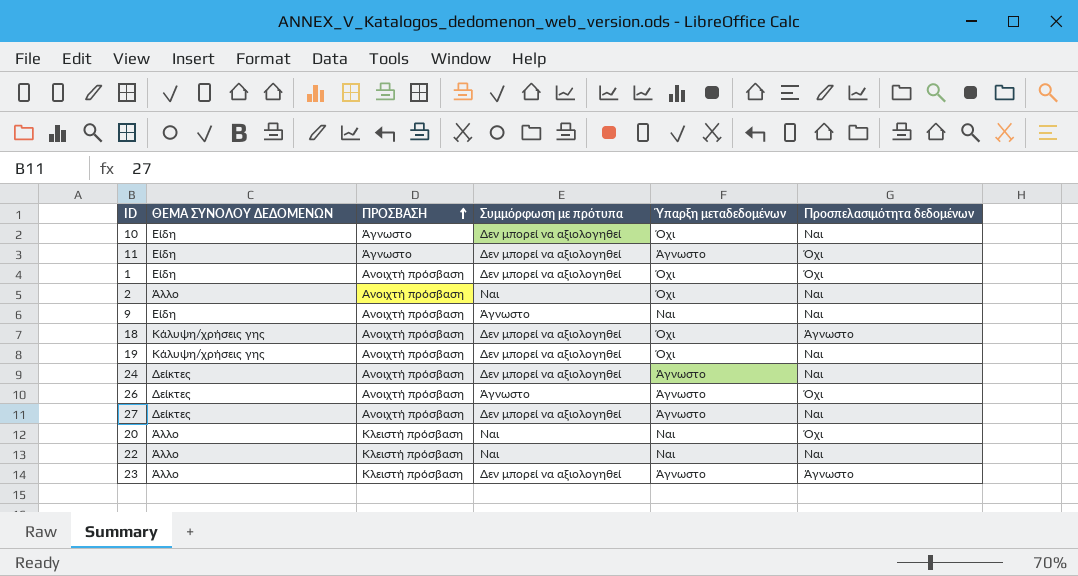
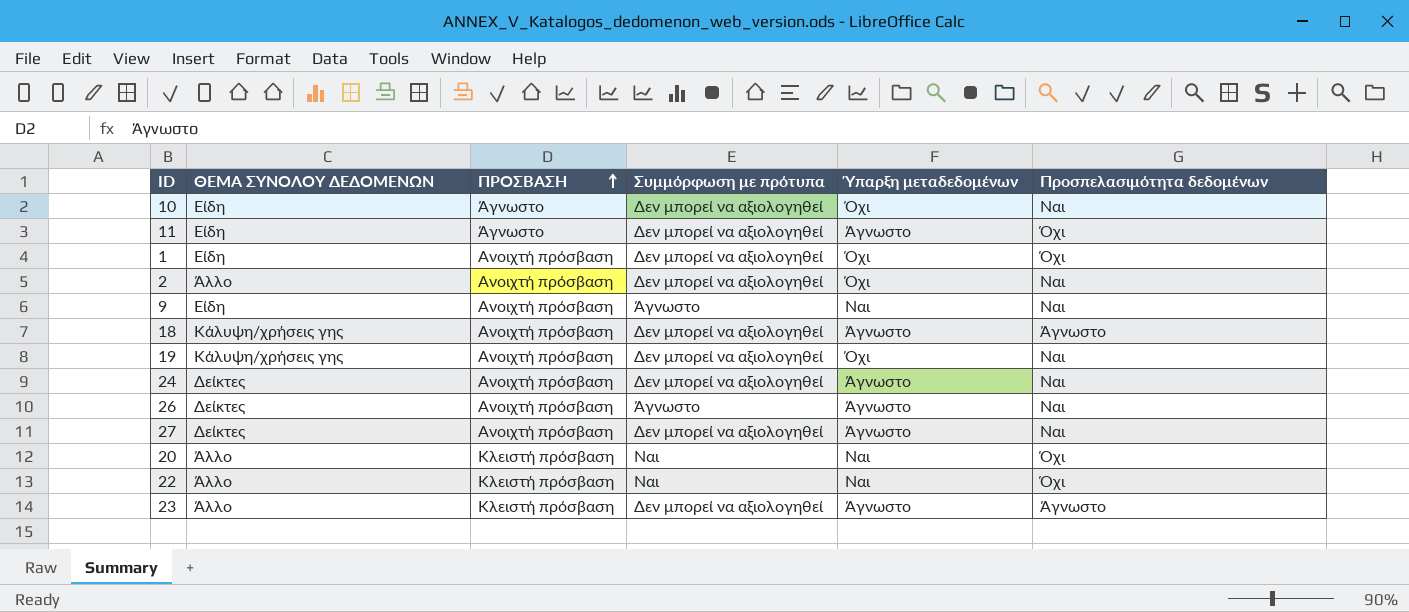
2 | Συμμόρφωση με πρότυπα: Ναι -> Δεν μπορεί να αξιολογηθεί
18 | Ύπαρξη μεταδεδομένων: Όχι -> Άγνωστo
26 | Προσπελασιμότητα δεδομένων: Όχι -> Ναι
22 | Προσπελασιμότητα δεδομένων: Ναι -> Όχι

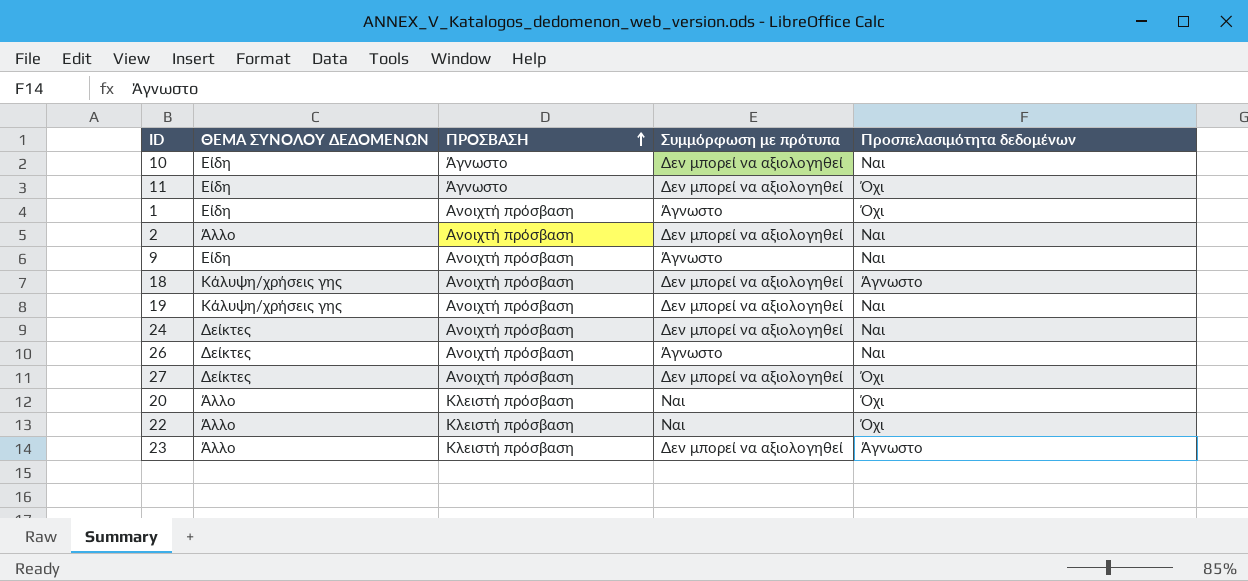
column Ύπαρξη μεταδεδομένων | position: 5 -> none
1 | Συμμόρφωση με πρότυπα: Δεν μπορεί να αξιολογηθεί -> Άγνωστο
27 | Προσπελασιμότητα δεδομένων: Ναι -> Όχι

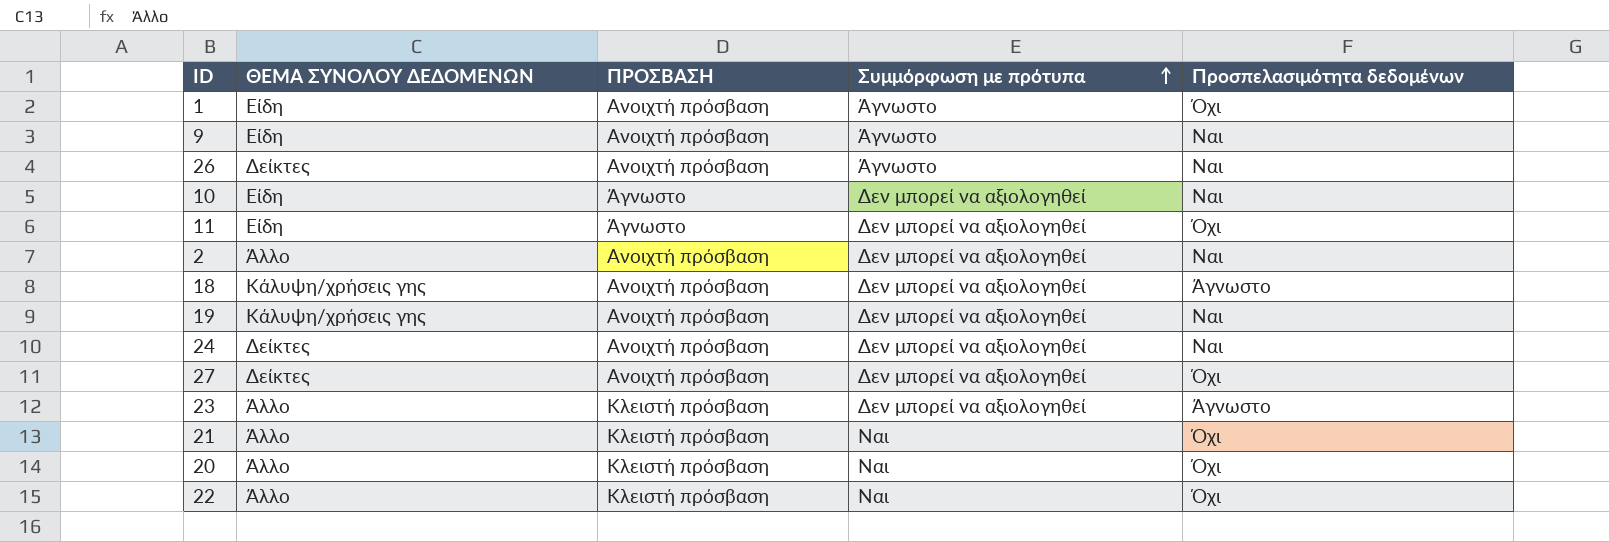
row order: ΠΡΟΣΒΑΣΗ ascending -> Συμμόρφωση με πρότυπα ascending
row 21: none -> Άλλο | Κλειστή πρόσβαση | Ναι | Όχι

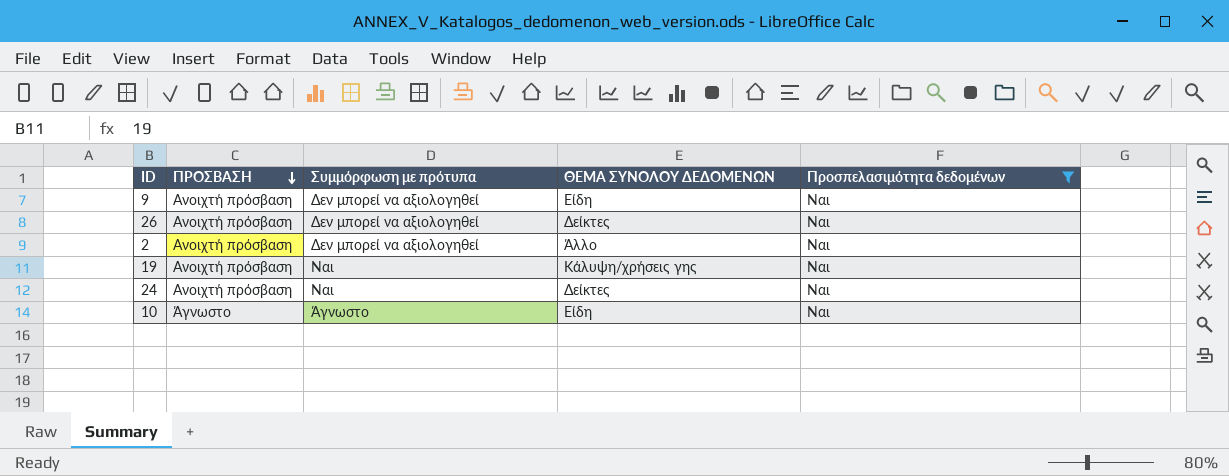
filter: none -> Προσπελασιμότητα δεδομένων = Ναι
row order: Συμμόρφωση με πρότυπα ascending -> ΠΡΟΣΒΑΣΗ descending
column ΘΕΜΑ ΣΥΝΟΛΟΥ ΔΕΔΟΜΕΝΩΝ | position: 2 -> 4
9 | Συμμόρφωση με πρότυπα: Άγνωστο -> Δεν μπορεί να αξιολογηθεί
26 | Συμμόρφωση με πρότυπα: Άγνωστο -> Δεν μπορεί να αξιολογηθεί
19 | Συμμόρφωση με πρότυπα: Δεν μπορεί να αξιολογηθεί -> Ναι
24 | Συμμόρφωση με πρότυπα: Δεν μπορεί να αξιολογηθεί -> Ναι
10 | Συμμόρφωση με πρότυπα: Δεν μπορεί να αξιολογηθεί -> Άγνωστο

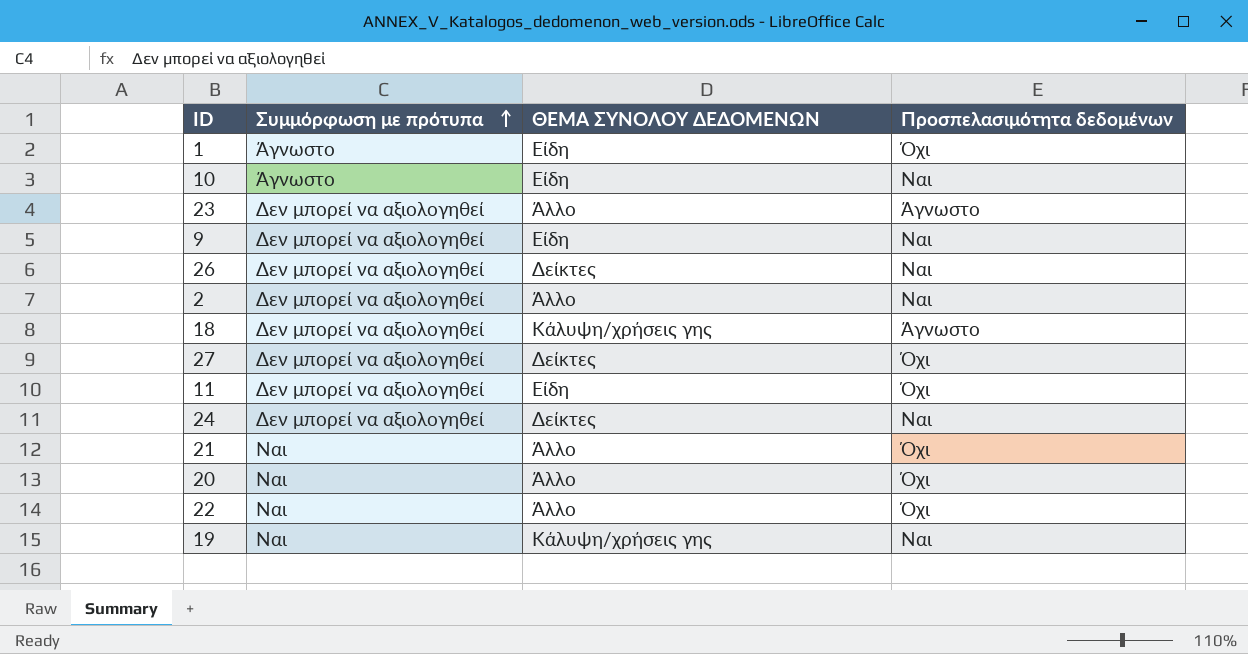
filter: Προσπελασιμότητα δεδομένων = Ναι -> none
row order: ΠΡΟΣΒΑΣΗ descending -> Συμμόρφωση με πρότυπα ascending
column ΠΡΟΣΒΑΣΗ | position: 2 -> none
24 | Συμμόρφωση με πρότυπα: Ναι -> Δεν μπορεί να αξιολογηθεί

